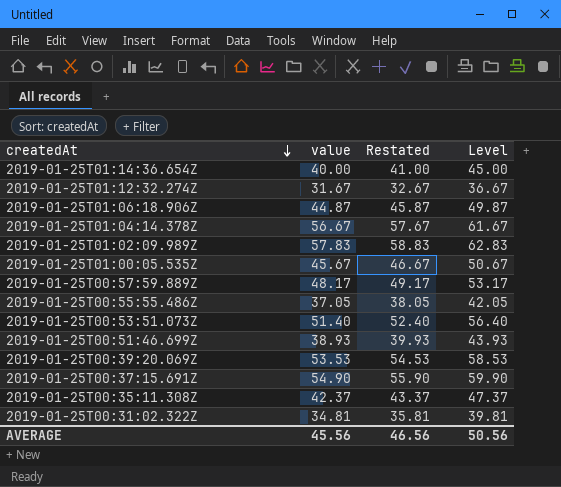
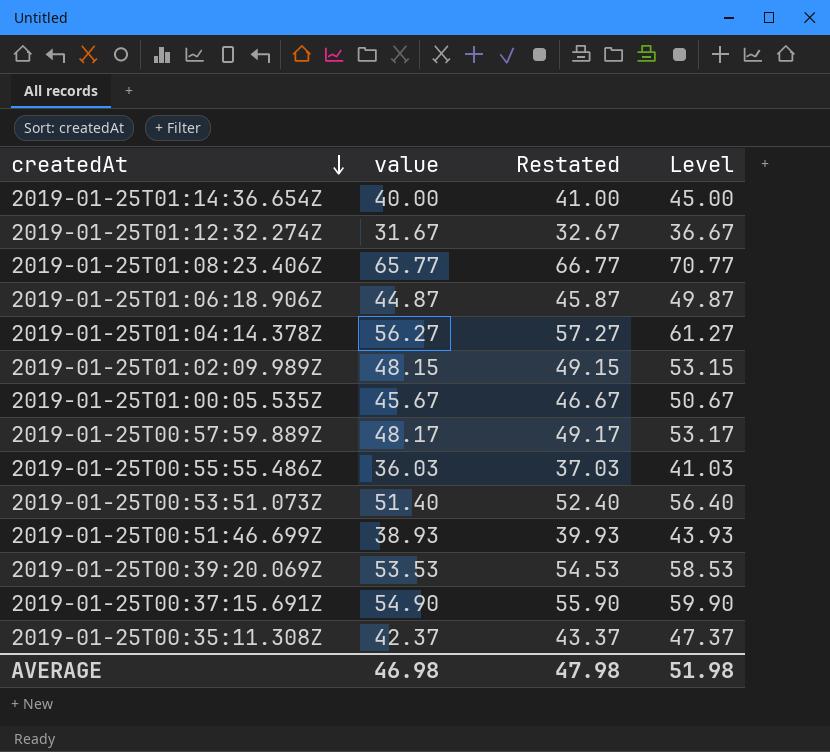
row 2019-01-25T00:31:02.322Z: 34.81 | 35.81 | 39.81 -> none
row 2019-01-25T01:08:23.406Z: none -> 65.77 | 66.77 | 70.77
2019-01-25T01:04:14.378Z | value: 56.67 -> 56.27
2019-01-25T01:04:14.378Z | Restated: 57.67 -> 57.27
2019-01-25T01:04:14.378Z | Level: 61.67 -> 61.27
2019-01-25T01:02:09.989Z | value: 57.83 -> 48.15
2019-01-25T01:02:09.989Z | Restated: 58.83 -> 49.15
2019-01-25T01:02:09.989Z | Level: 62.83 -> 53.15
2019-01-25T00:55:55.486Z | value: 37.05 -> 36.03
2019-01-25T00:55:55.486Z | Restated: 38.05 -> 37.03
2019-01-25T00:55:55.486Z | Level: 42.05 -> 41.03
AVERAGE | value: 45.56 -> 46.98
AVERAGE | Restated: 46.56 -> 47.98
AVERAGE | Level: 50.56 -> 51.98

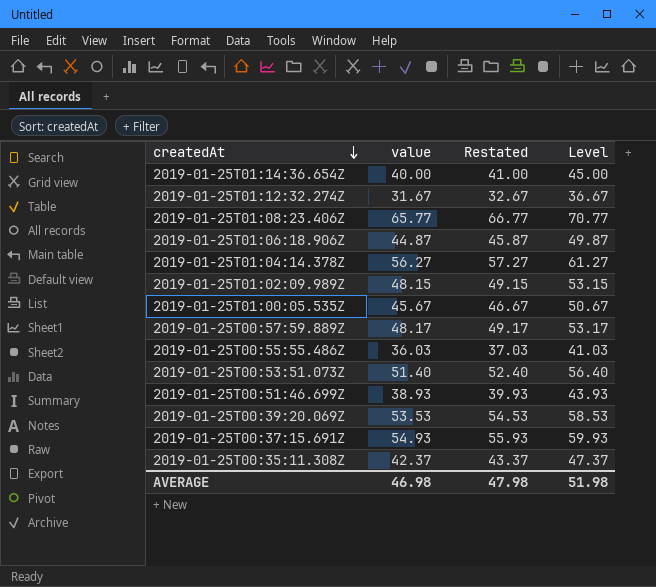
2019-01-25T00:37:15.691Z | value: 54.90 -> 54.93
2019-01-25T00:37:15.691Z | Restated: 55.90 -> 55.93
2019-01-25T00:37:15.691Z | Level: 59.90 -> 59.93

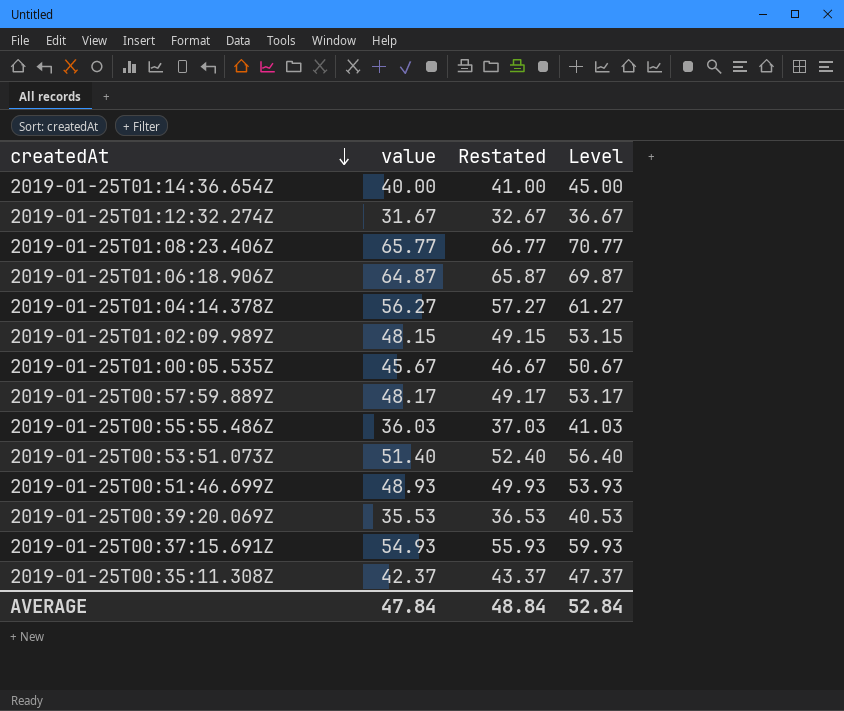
2019-01-25T01:06:18.906Z | value: 44.87 -> 64.87
2019-01-25T01:06:18.906Z | Restated: 45.87 -> 65.87
2019-01-25T01:06:18.906Z | Level: 49.87 -> 69.87
2019-01-25T00:51:46.699Z | value: 38.93 -> 48.93
2019-01-25T00:51:46.699Z | Restated: 39.93 -> 49.93
2019-01-25T00:51:46.699Z | Level: 43.93 -> 53.93
2019-01-25T00:39:20.069Z | value: 53.53 -> 35.53
2019-01-25T00:39:20.069Z | Restated: 54.53 -> 36.53
2019-01-25T00:39:20.069Z | Level: 58.53 -> 40.53
AVERAGE | value: 46.98 -> 47.84
AVERAGE | Restated: 47.98 -> 48.84
AVERAGE | Level: 51.98 -> 52.84

